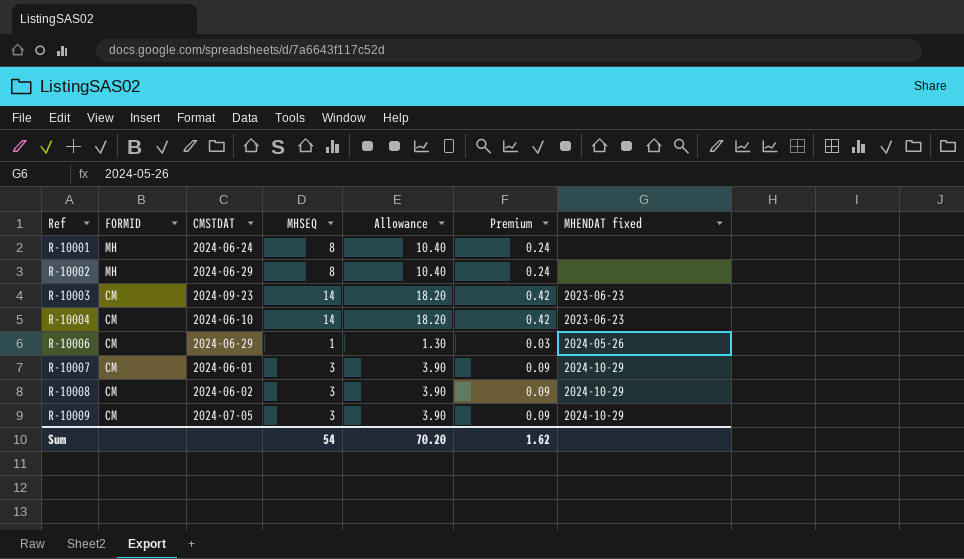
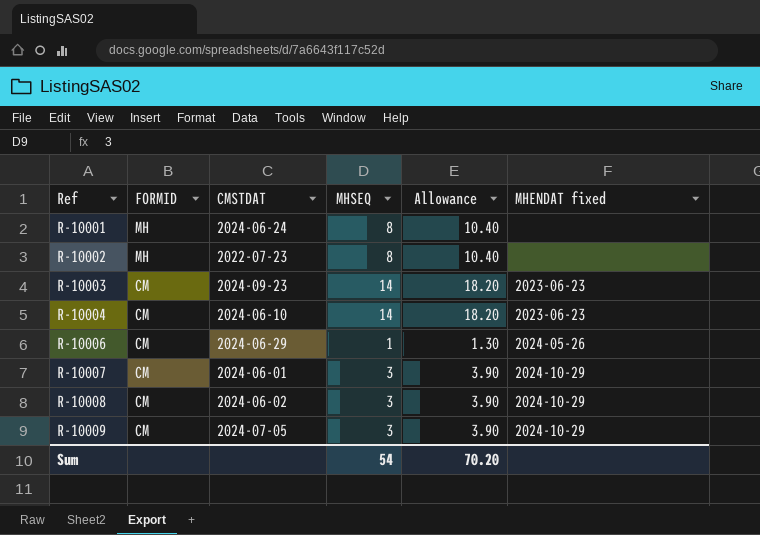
column Premium | formula: [MHSEQ] * 0.03 -> none
R-10002 | CMSTDAT: 2024-06-29 -> 2022-07-23

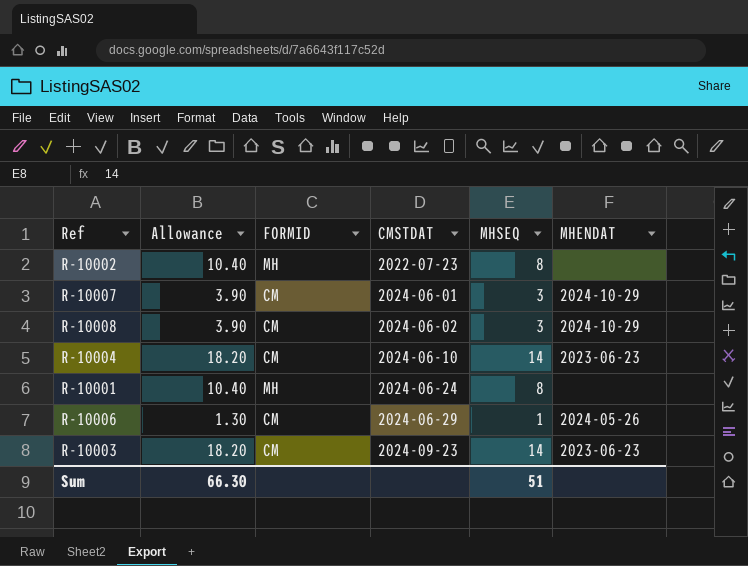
row order: Ref ascending -> CMSTDAT ascending
column Allowance | position: 5 -> 2
column name: MHENDAT fixed -> MHENDAT
row R-10009: CM | 2024-07-05 | 3 | 3.90 | 2024-10-29 -> none
Sum | Allowance: 70.20 -> 66.30
Sum | MHSEQ: 54 -> 51

